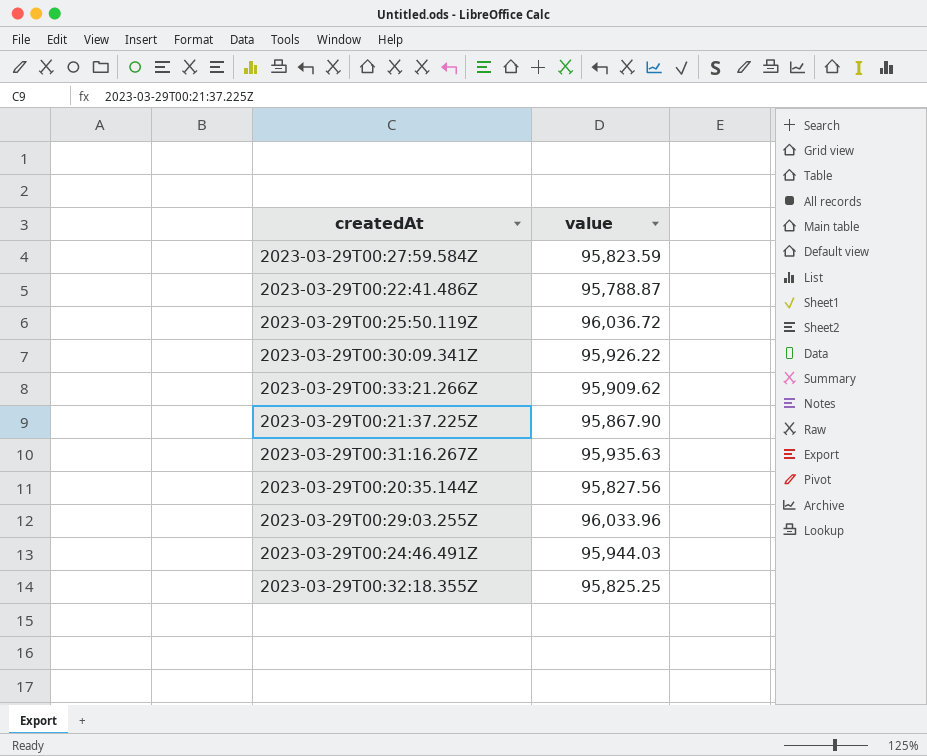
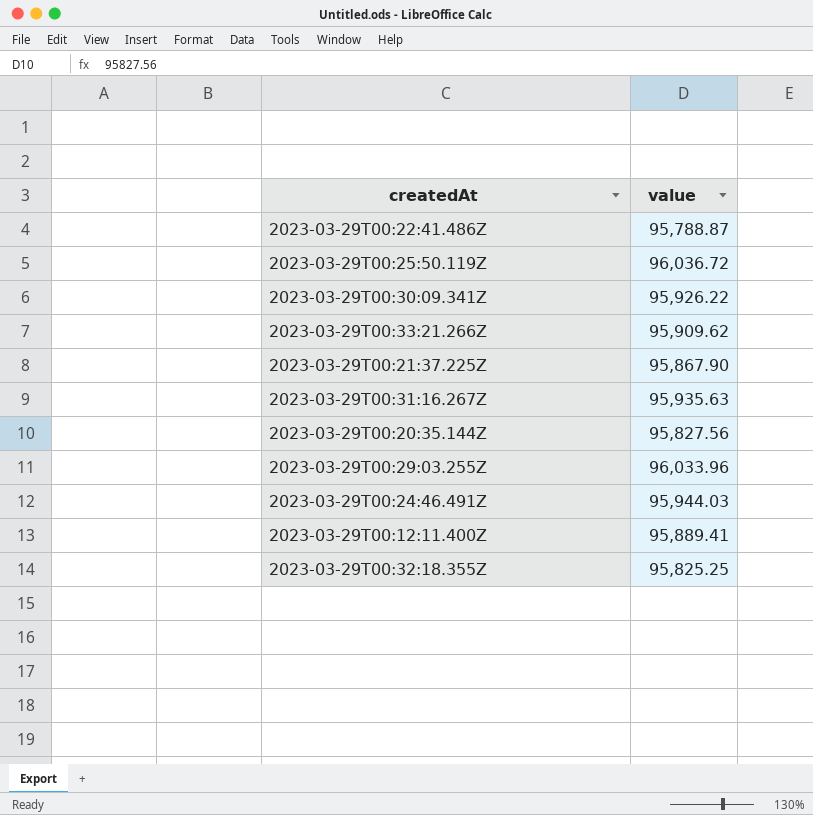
row 2023-03-29T00:27:59.584Z: 95,823.59 -> none
row 2023-03-29T00:12:11.400Z: none -> 95,889.41

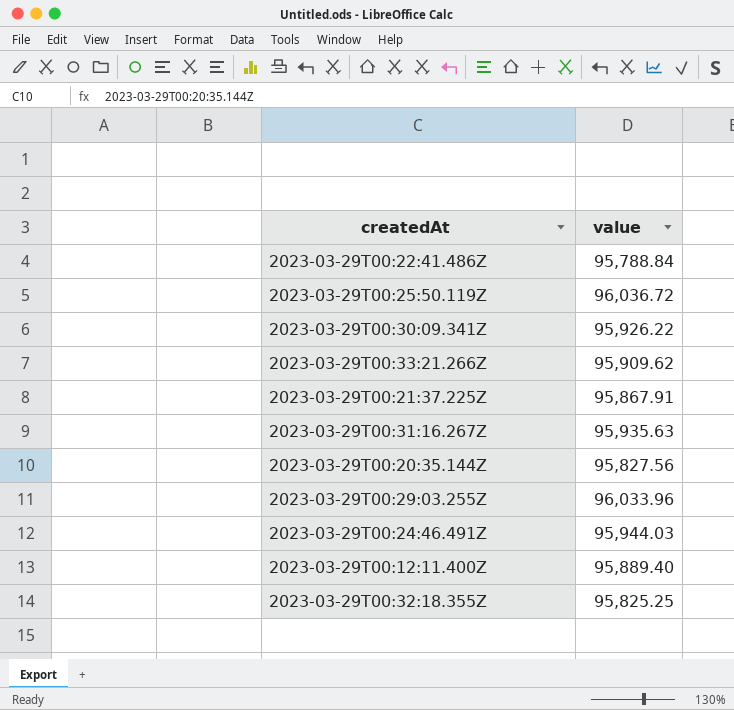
2023-03-29T00:22:41.486Z | value: 95,788.87 -> 95,788.84
2023-03-29T00:21:37.225Z | value: 95,867.90 -> 95,867.91
2023-03-29T00:12:11.400Z | value: 95,889.41 -> 95,889.40

